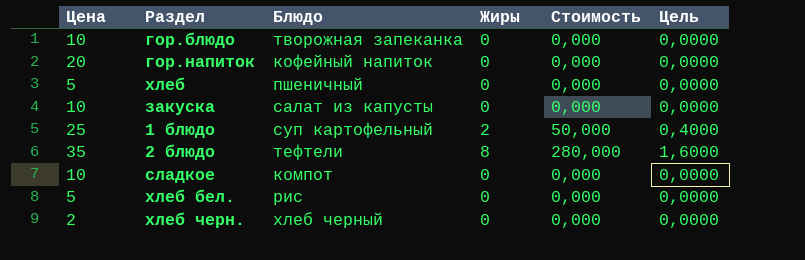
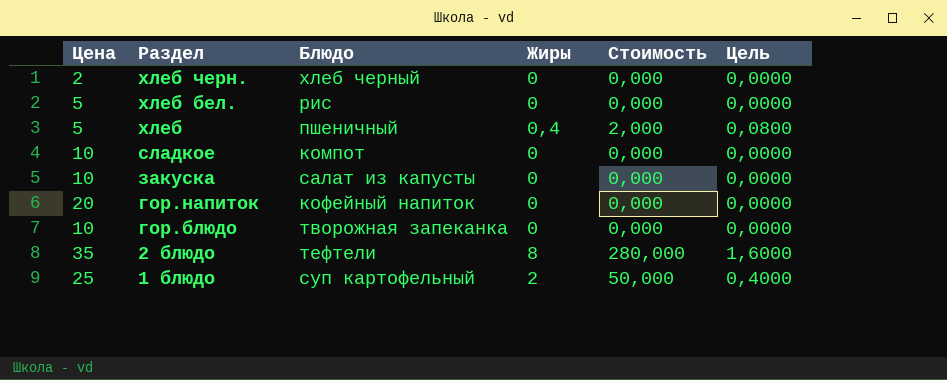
row order: none -> Раздел descending
хлеб | Жиры: 0 -> 0,4
хлеб | Стоимость: 0,000 -> 2,000
хлеб | Цель: 0,0000 -> 0,0800

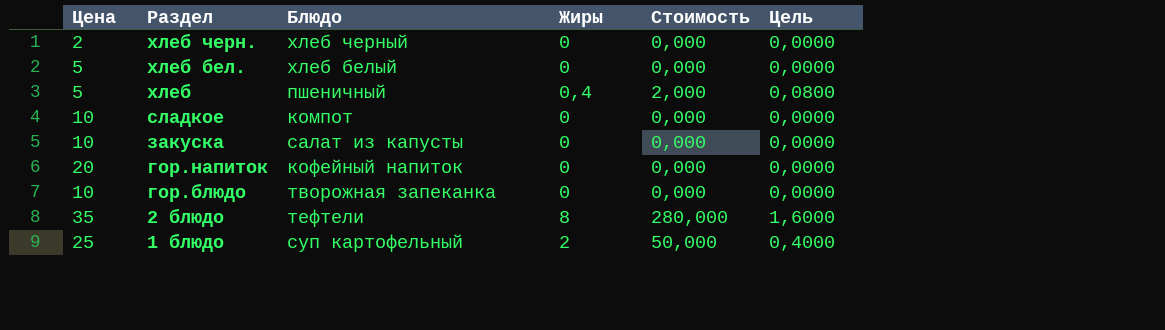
хлеб бел. | Блюдо: рис -> хлеб белый

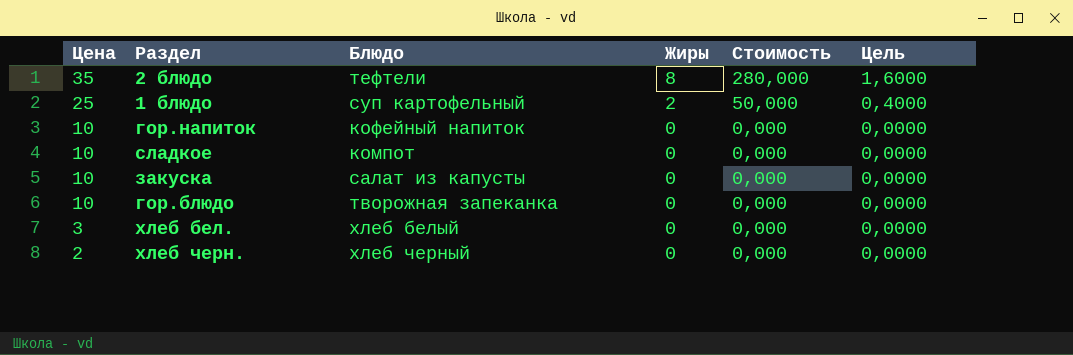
row order: Раздел descending -> Цена descending
row хлеб: 5 | пшеничный | 0,4 | 2,000 | 0,0800 -> none
гор.напиток | Цена: 20 -> 10
хлеб бел. | Цена: 5 -> 3

